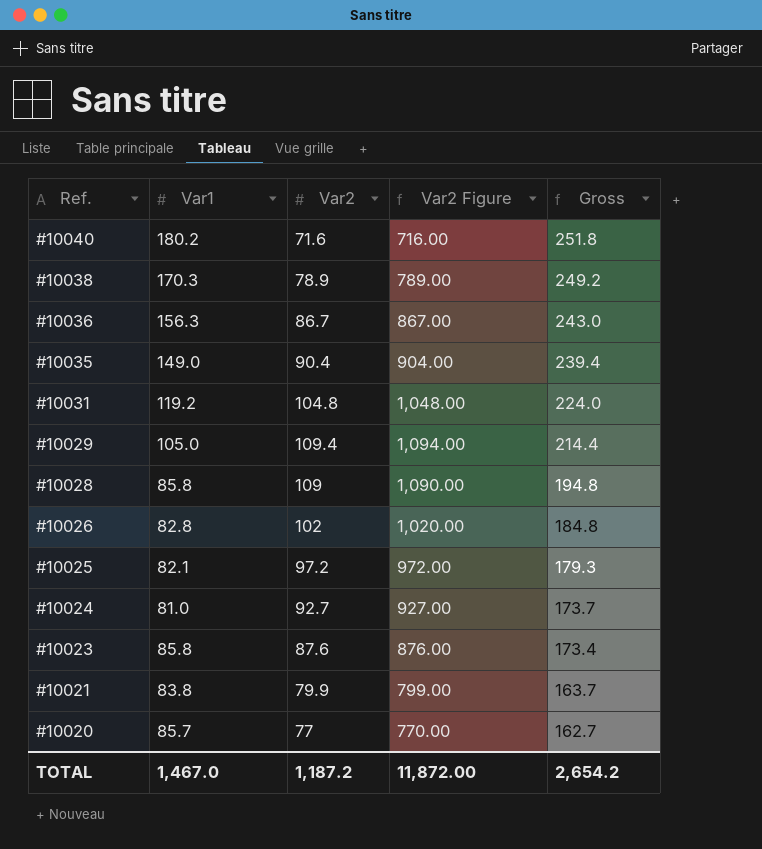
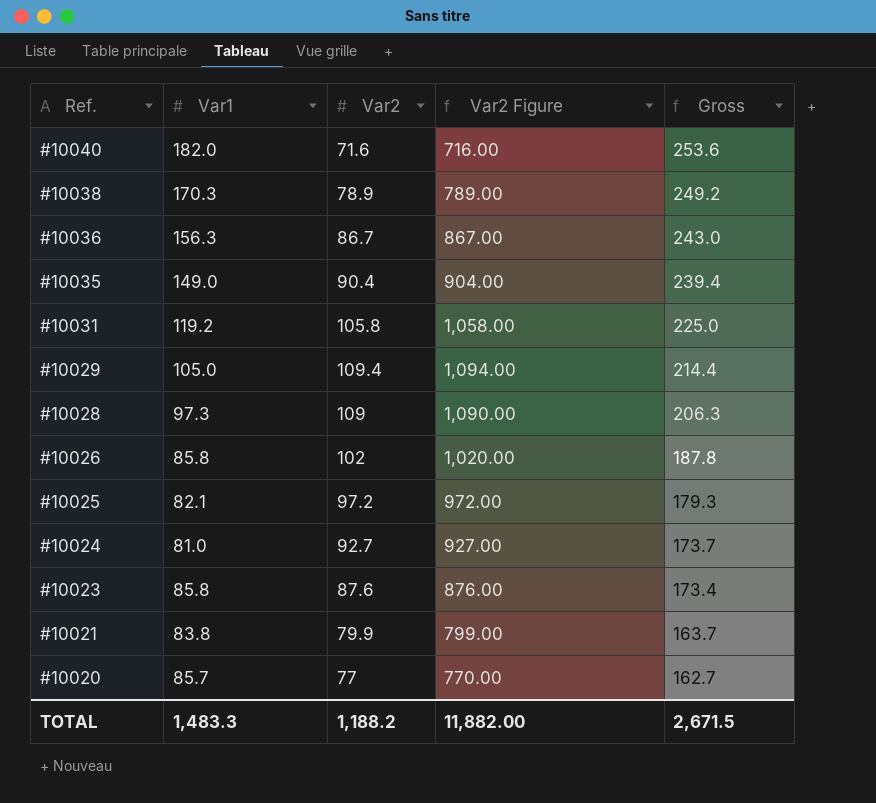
#10040 | Var1: 180.2 -> 182.0
#10040 | Gross: 251.8 -> 253.6
#10031 | Var2: 104.8 -> 105.8
#10031 | Var2 Figure: 1,048.00 -> 1,058.00
#10031 | Gross: 224.0 -> 225.0
#10028 | Var1: 85.8 -> 97.3
#10028 | Gross: 194.8 -> 206.3
#10026 | Var1: 82.8 -> 85.8
#10026 | Gross: 184.8 -> 187.8
TOTAL | Var1: 1,467.0 -> 1,483.3
TOTAL | Var2: 1,187.2 -> 1,188.2
TOTAL | Var2 Figure: 11,872.00 -> 11,882.00
TOTAL | Gross: 2,654.2 -> 2,671.5

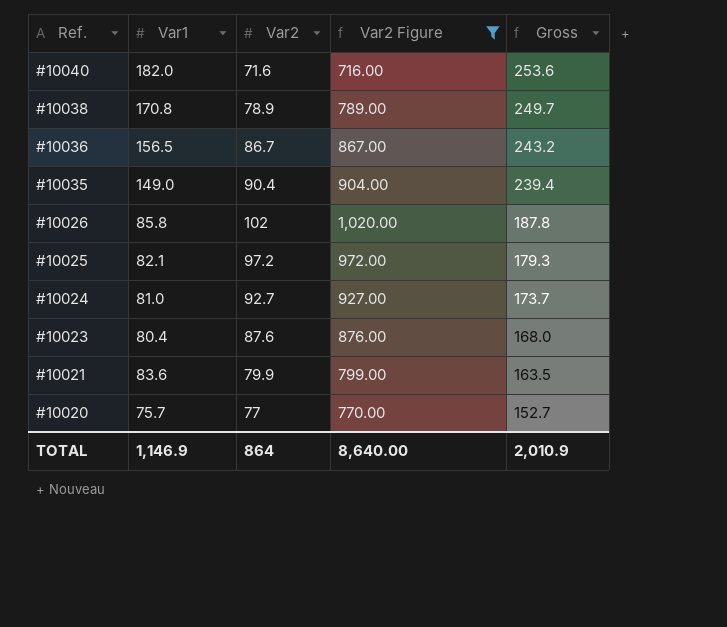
filter: none -> Var2 Figure <= 1,020.00
#10038 | Var1: 170.3 -> 170.8
#10038 | Gross: 249.2 -> 249.7
#10036 | Var1: 156.3 -> 156.5
#10036 | Gross: 243.0 -> 243.2
#10023 | Var1: 85.8 -> 80.4
#10023 | Gross: 173.4 -> 168.0
#10021 | Var1: 83.8 -> 83.6
#10021 | Gross: 163.7 -> 163.5
#10020 | Var1: 85.7 -> 75.7
#10020 | Gross: 162.7 -> 152.7
TOTAL | Var1: 1,483.3 -> 1,146.9
TOTAL | Var2: 1,188.2 -> 864
TOTAL | Var2 Figure: 11,882.00 -> 8,640.00
TOTAL | Gross: 2,671.5 -> 2,010.9

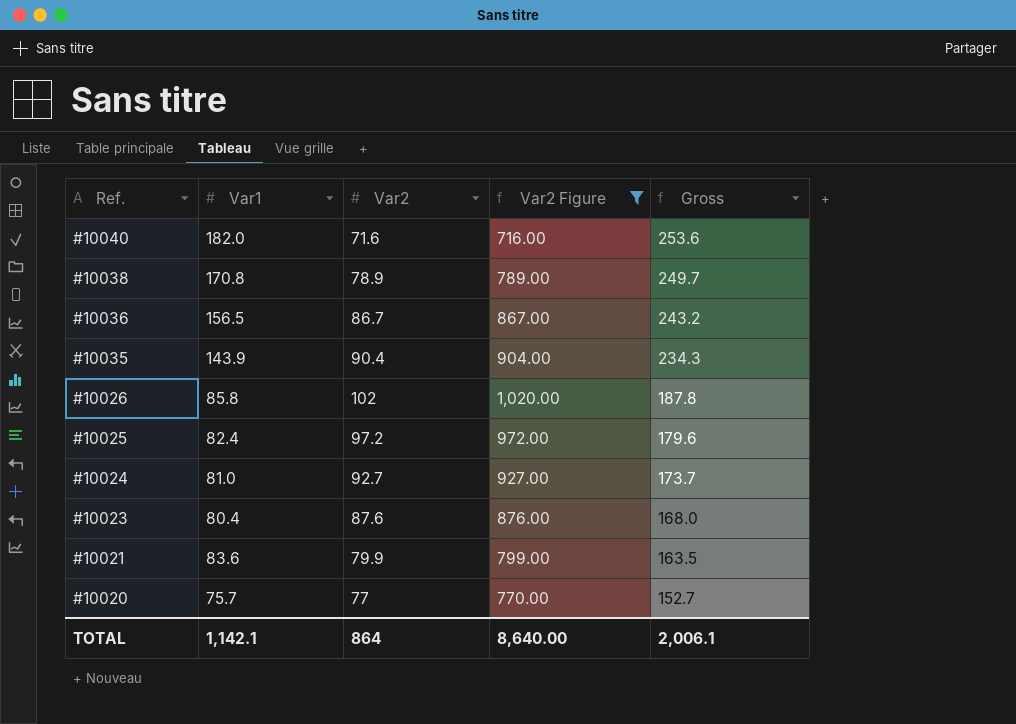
#10035 | Var1: 149.0 -> 143.9
#10035 | Gross: 239.4 -> 234.3
#10025 | Var1: 82.1 -> 82.4
#10025 | Gross: 179.3 -> 179.6
TOTAL | Var1: 1,146.9 -> 1,142.1
TOTAL | Gross: 2,010.9 -> 2,006.1

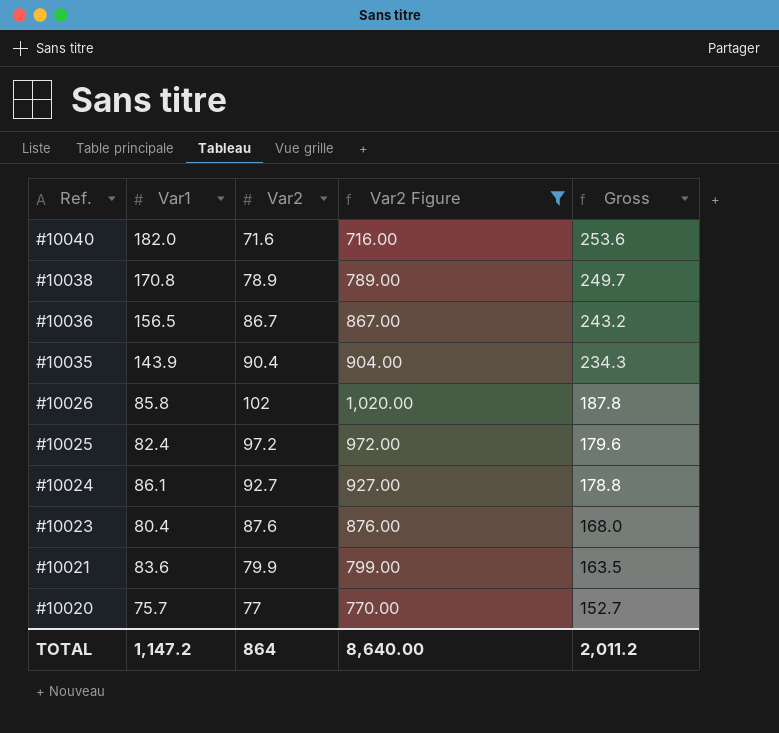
#10024 | Var1: 81.0 -> 86.1
#10024 | Gross: 173.7 -> 178.8
TOTAL | Var1: 1,142.1 -> 1,147.2
TOTAL | Gross: 2,006.1 -> 2,011.2

